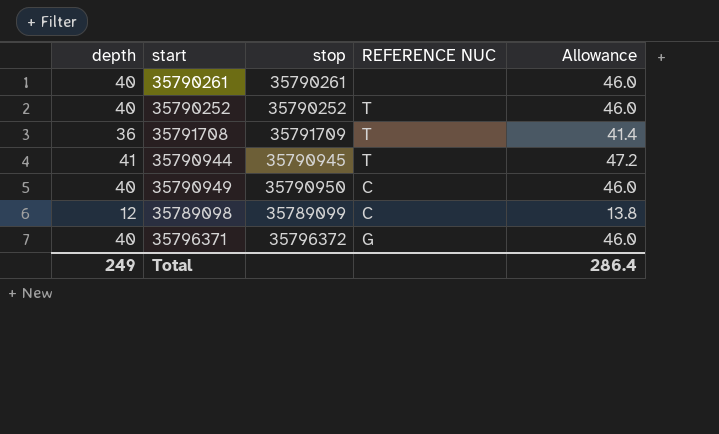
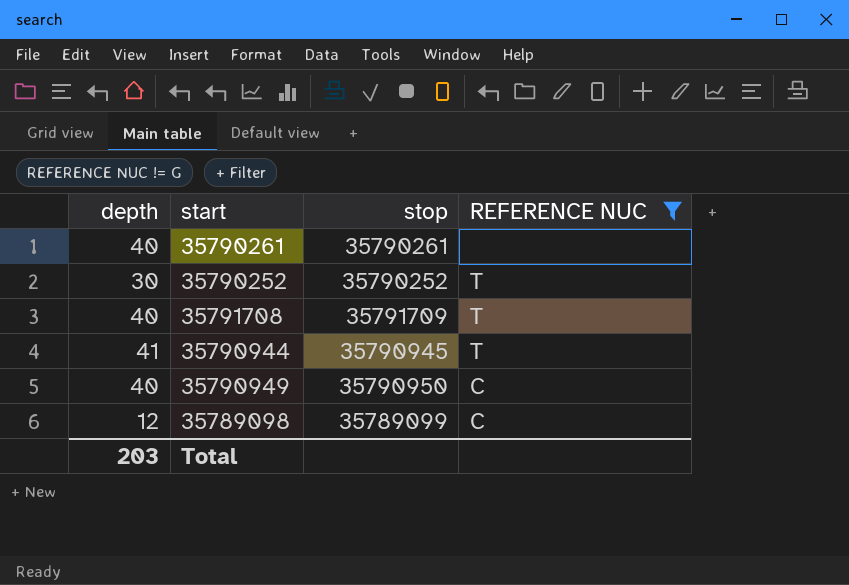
filter: none -> REFERENCE NUC != G
column Allowance | formula: [depth] * 1.15 -> none
35790252 | depth: 40 -> 30
35791708 | depth: 36 -> 40
Total | depth: 249 -> 203

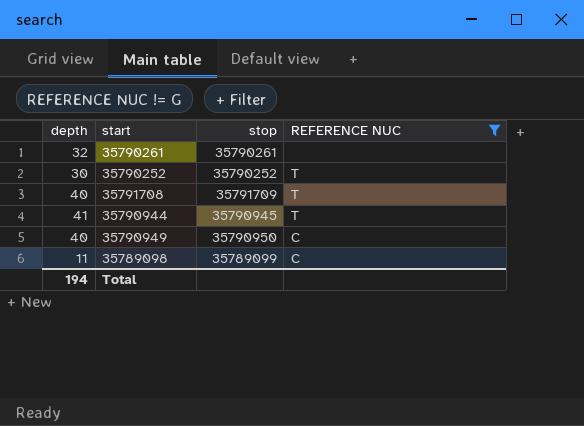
35790261 | depth: 40 -> 32
35789098 | depth: 12 -> 11
Total | depth: 203 -> 194

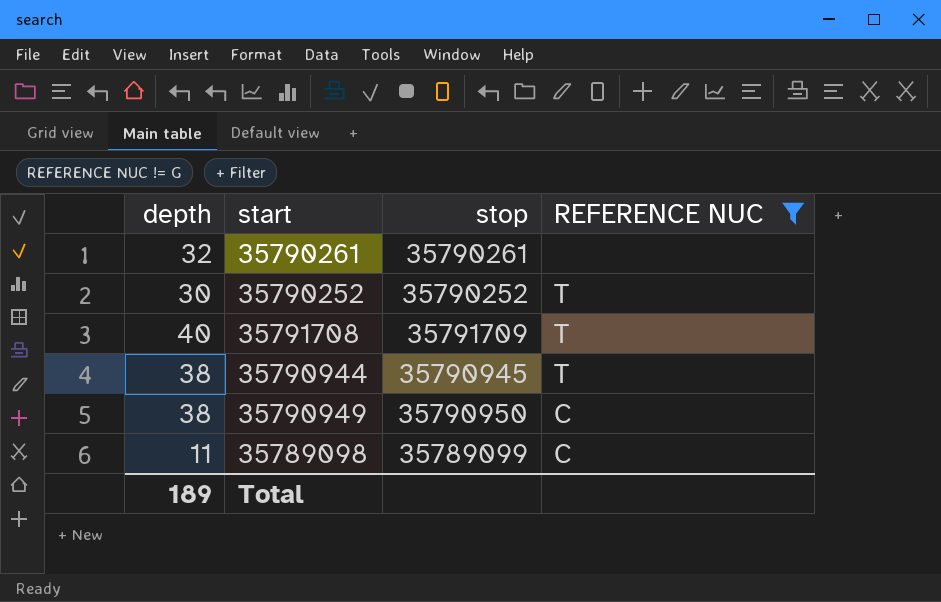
35790944 | depth: 41 -> 38
35790949 | depth: 40 -> 38
Total | depth: 194 -> 189

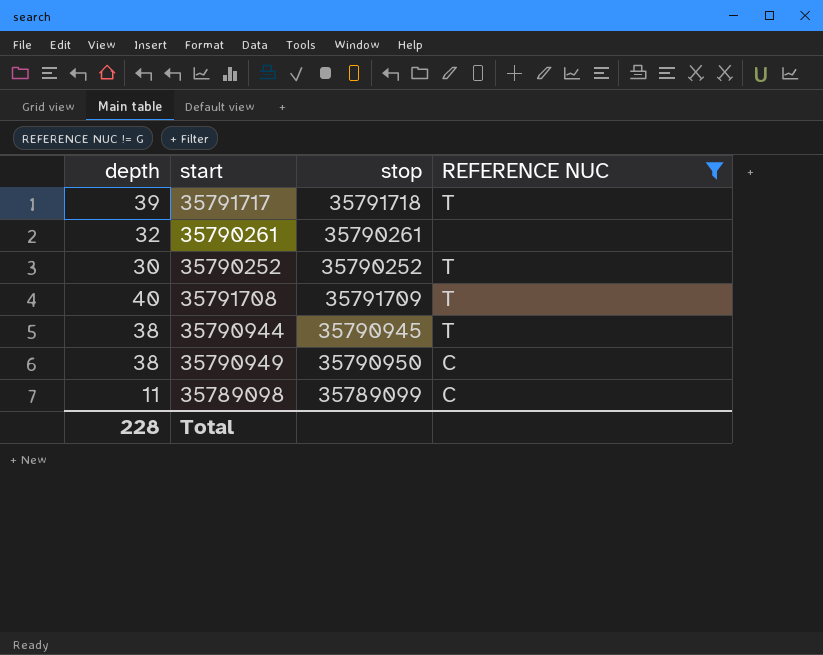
row 35791717: none -> 39 | 35791718 | T
Total | depth: 189 -> 228

